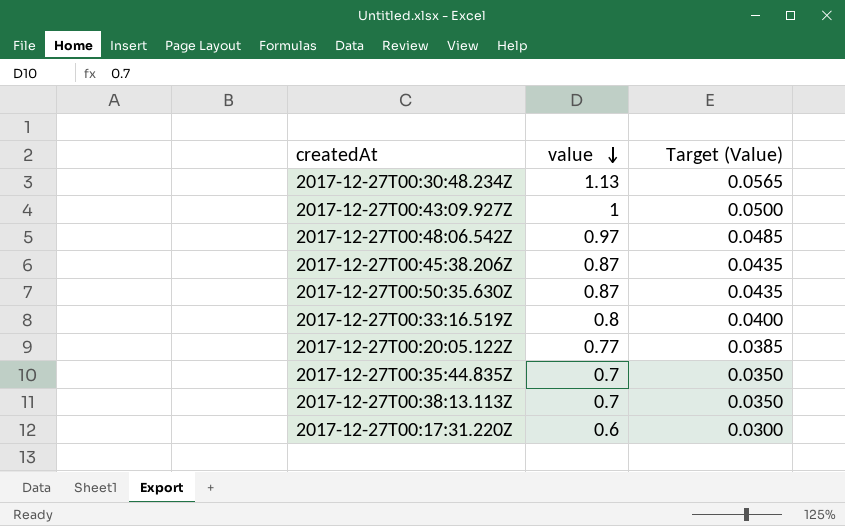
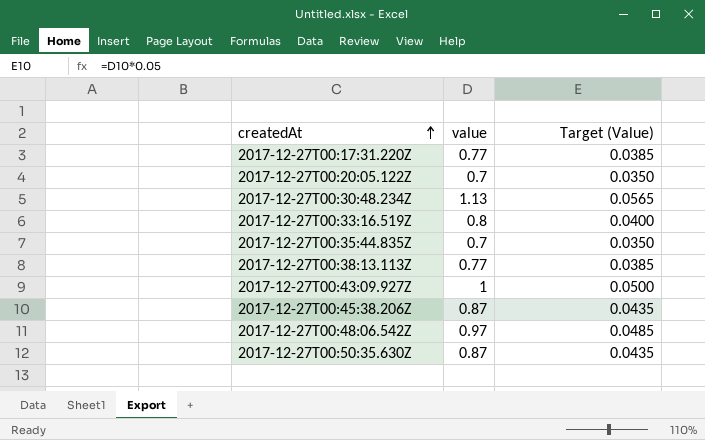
row order: value descending -> createdAt ascending
2017-12-27T00:17:31.220Z | value: 0.6 -> 0.77
2017-12-27T00:17:31.220Z | Target (Value): 0.0300 -> 0.0385
2017-12-27T00:20:05.122Z | value: 0.77 -> 0.7
2017-12-27T00:20:05.122Z | Target (Value): 0.0385 -> 0.0350
2017-12-27T00:38:13.113Z | value: 0.7 -> 0.77
2017-12-27T00:38:13.113Z | Target (Value): 0.0350 -> 0.0385

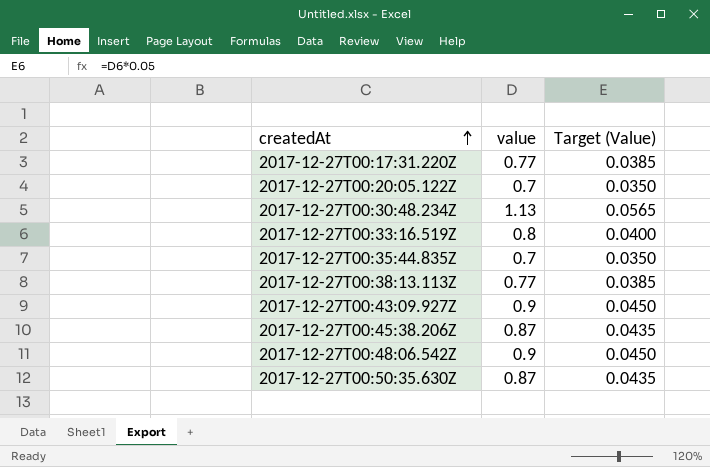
2017-12-27T00:43:09.927Z | value: 1 -> 0.9
2017-12-27T00:43:09.927Z | Target (Value): 0.0500 -> 0.0450
2017-12-27T00:48:06.542Z | value: 0.97 -> 0.9
2017-12-27T00:48:06.542Z | Target (Value): 0.0485 -> 0.0450

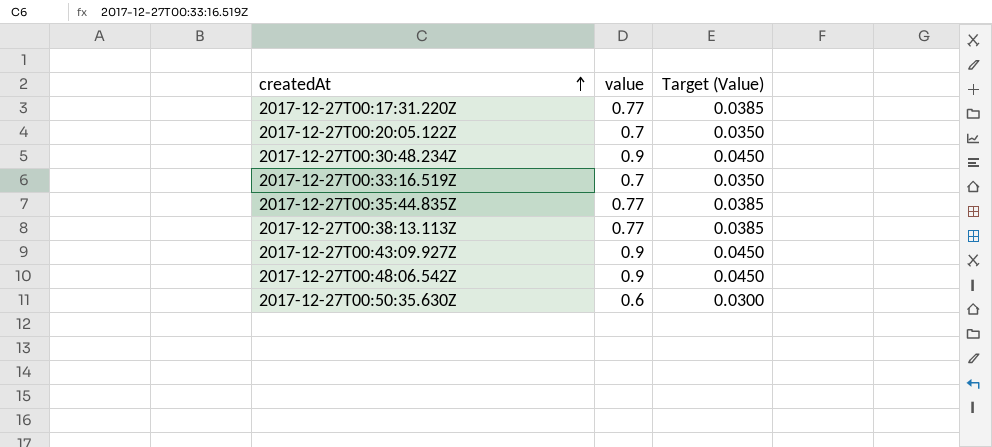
row 2017-12-27T00:45:38.206Z: 0.87 | 0.0435 -> none
2017-12-27T00:30:48.234Z | value: 1.13 -> 0.9
2017-12-27T00:30:48.234Z | Target (Value): 0.0565 -> 0.0450
2017-12-27T00:33:16.519Z | value: 0.8 -> 0.7
2017-12-27T00:33:16.519Z | Target (Value): 0.0400 -> 0.0350
2017-12-27T00:35:44.835Z | value: 0.7 -> 0.77
2017-12-27T00:35:44.835Z | Target (Value): 0.0350 -> 0.0385
2017-12-27T00:50:35.630Z | value: 0.87 -> 0.6
2017-12-27T00:50:35.630Z | Target (Value): 0.0435 -> 0.0300

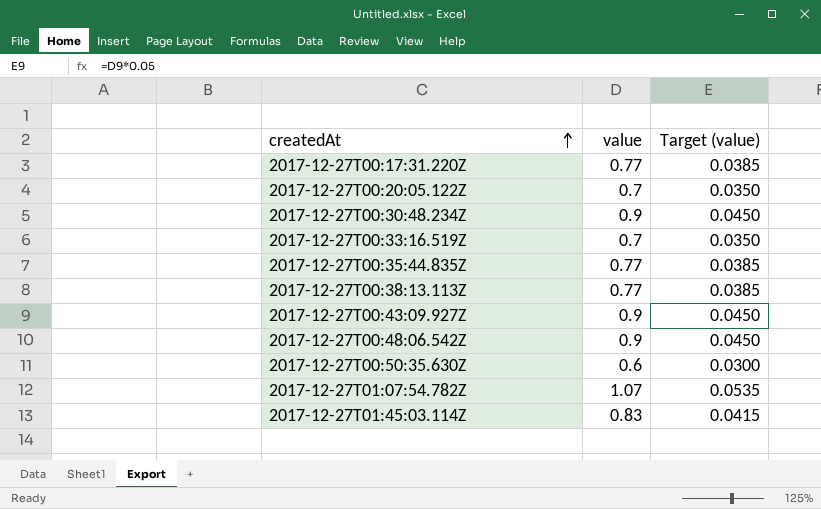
column name: Target (Value) -> Target (value)
row 2017-12-27T01:07:54.782Z: none -> 1.07 | 0.0535
row 2017-12-27T01:45:03.114Z: none -> 0.83 | 0.0415

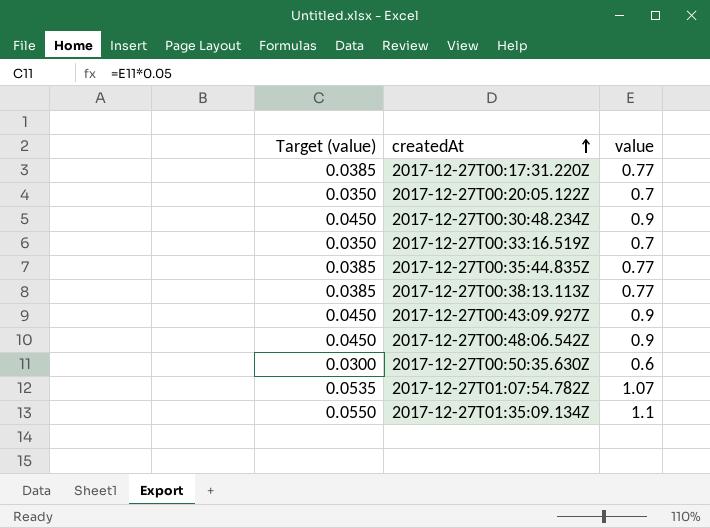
column Target (value) | position: 3 -> 1
row 2017-12-27T01:45:03.114Z: 0.83 | 0.0415 -> none
row 2017-12-27T01:35:09.134Z: none -> 0.0550 | 1.1

